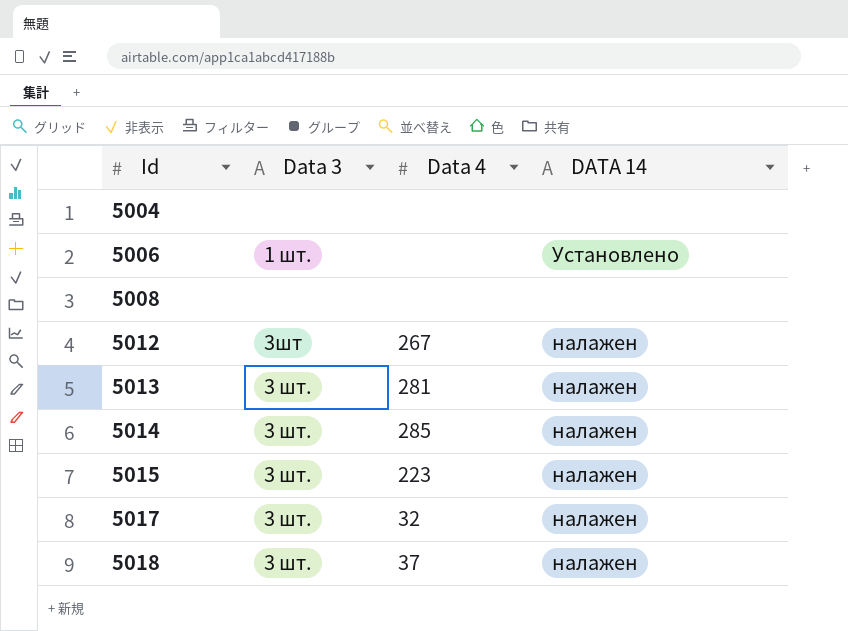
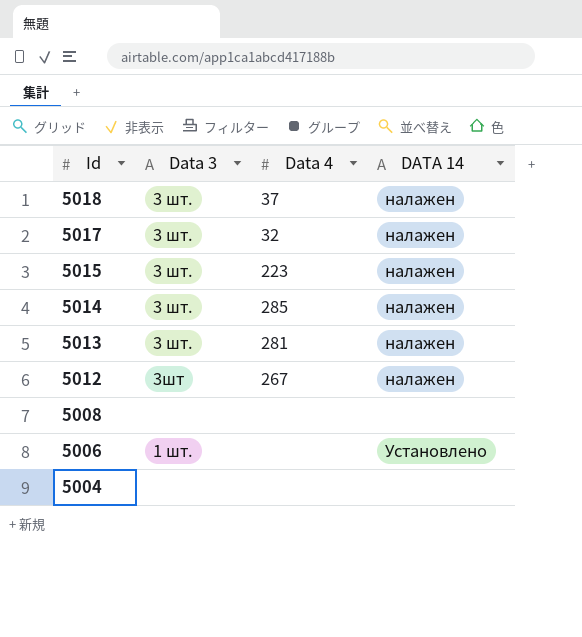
row order: Id ascending -> Id descending

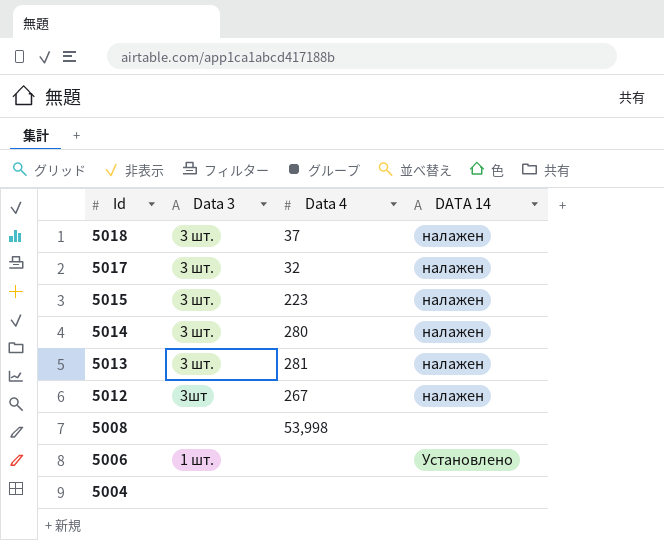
5014 | Data 4: 285 -> 280
5008 | Data 4: none -> 53,998

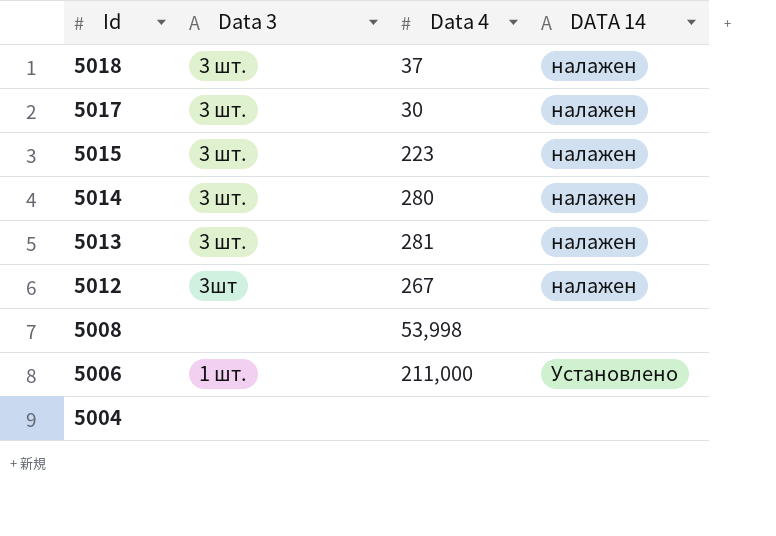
5017 | Data 4: 32 -> 30
5006 | Data 4: none -> 211,000

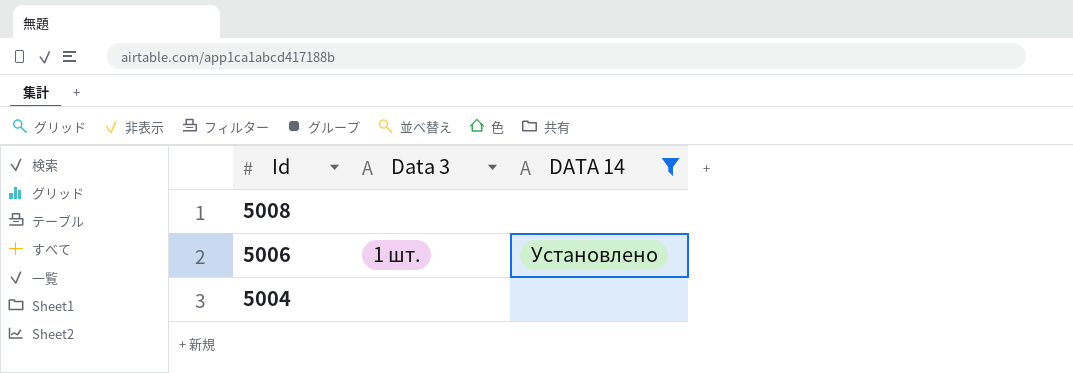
filter: none -> DATA 14 != налажен
column Data 4 | position: 3 -> none

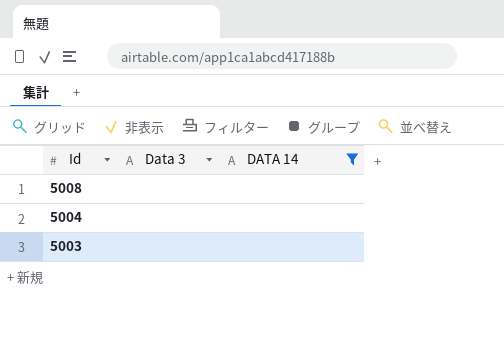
row 5006: 1 шт. | Установлено -> none
row 5003: none -> none | none

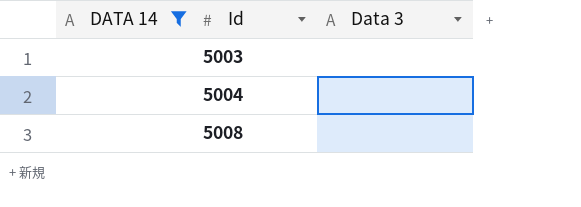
row order: Id descending -> Id ascending
column DATA 14 | position: 3 -> 1

